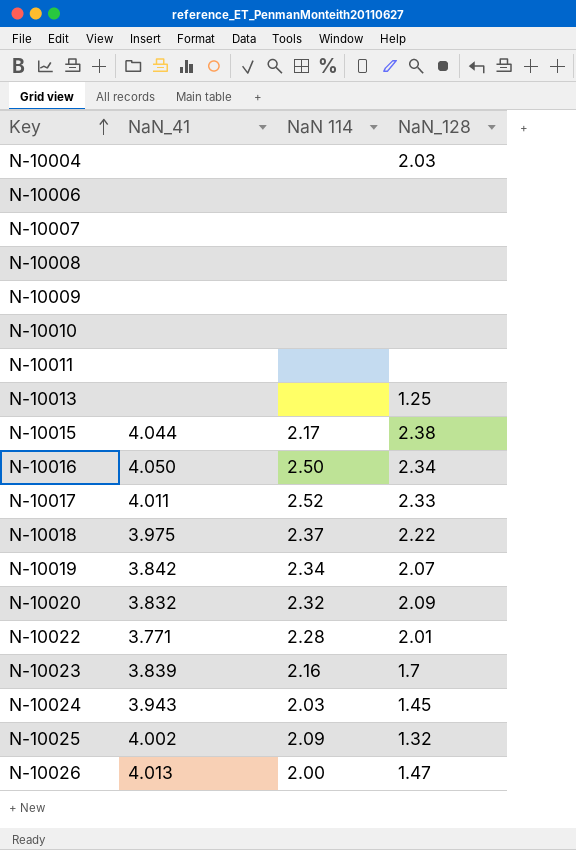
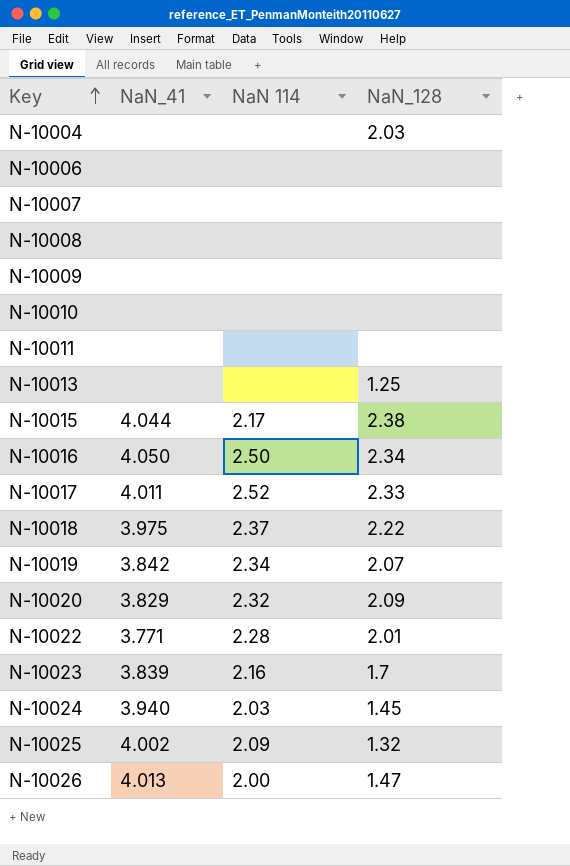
N-10020 | NaN_41: 3.832 -> 3.829
N-10024 | NaN_41: 3.943 -> 3.940

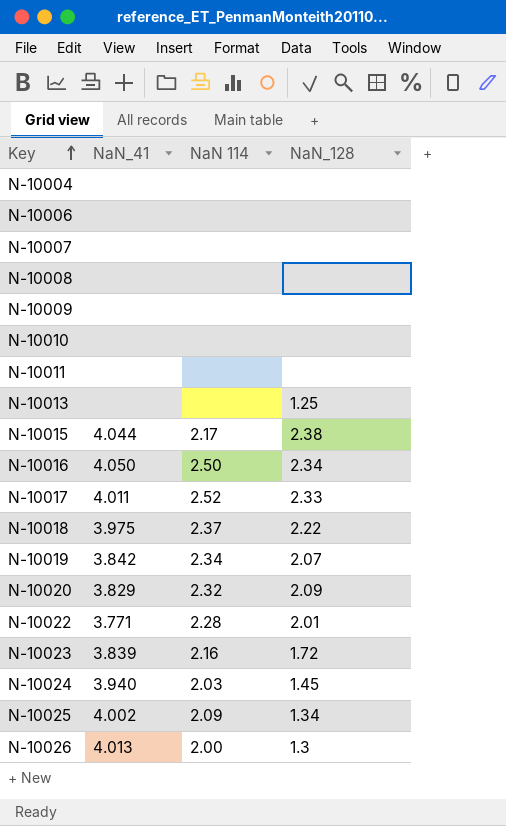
N-10004 | NaN_128: 2.03 -> none
N-10023 | NaN_128: 1.7 -> 1.72
N-10025 | NaN_128: 1.32 -> 1.34
N-10026 | NaN_128: 1.47 -> 1.3

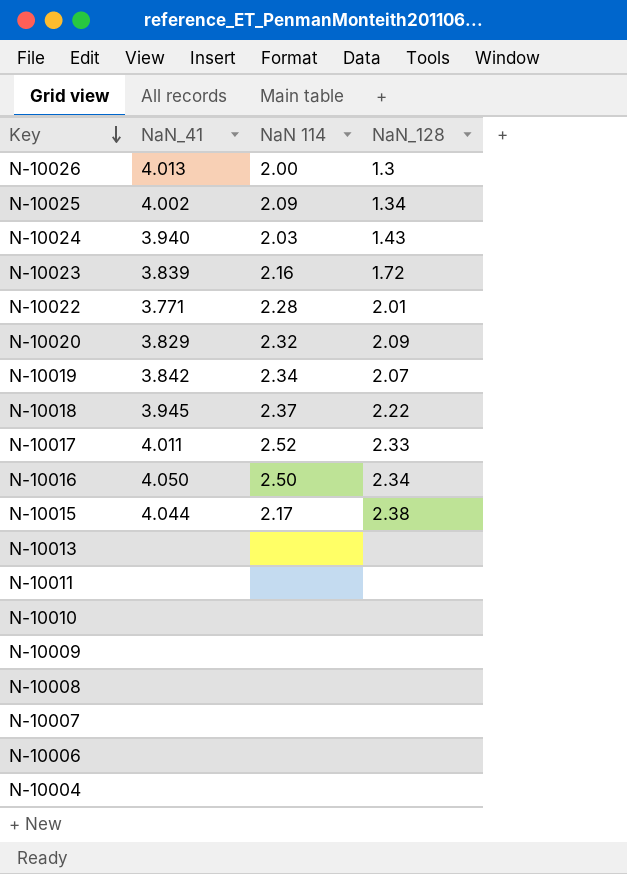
row order: Key ascending -> Key descending
N-10024 | NaN_128: 1.45 -> 1.43
N-10018 | NaN_41: 3.975 -> 3.945
N-10013 | NaN_128: 1.25 -> none

